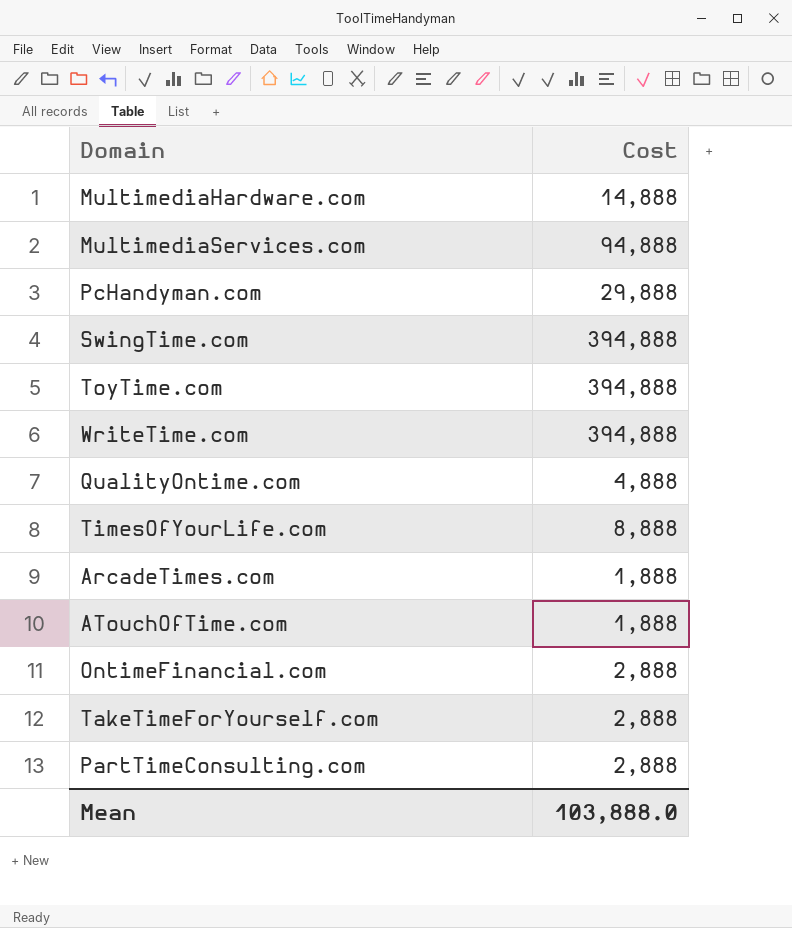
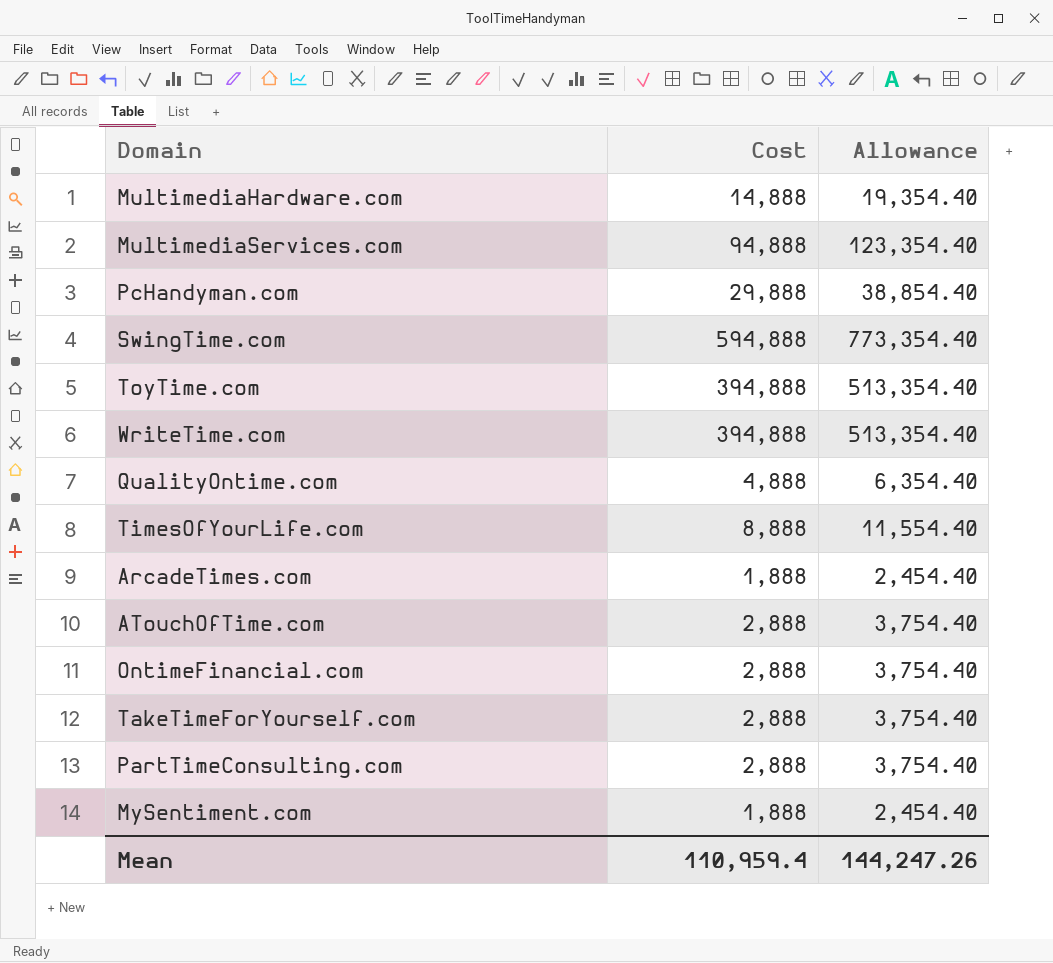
column Allowance | formula: none -> [Cost] * 1.3
SwingTime.com | Cost: 394,888 -> 594,888
ATouchOfTime.com | Cost: 1,888 -> 2,888
row MySentiment.com: none -> 1,888 | 2,454.40
Mean | Cost: 103,888.0 -> 110,959.4

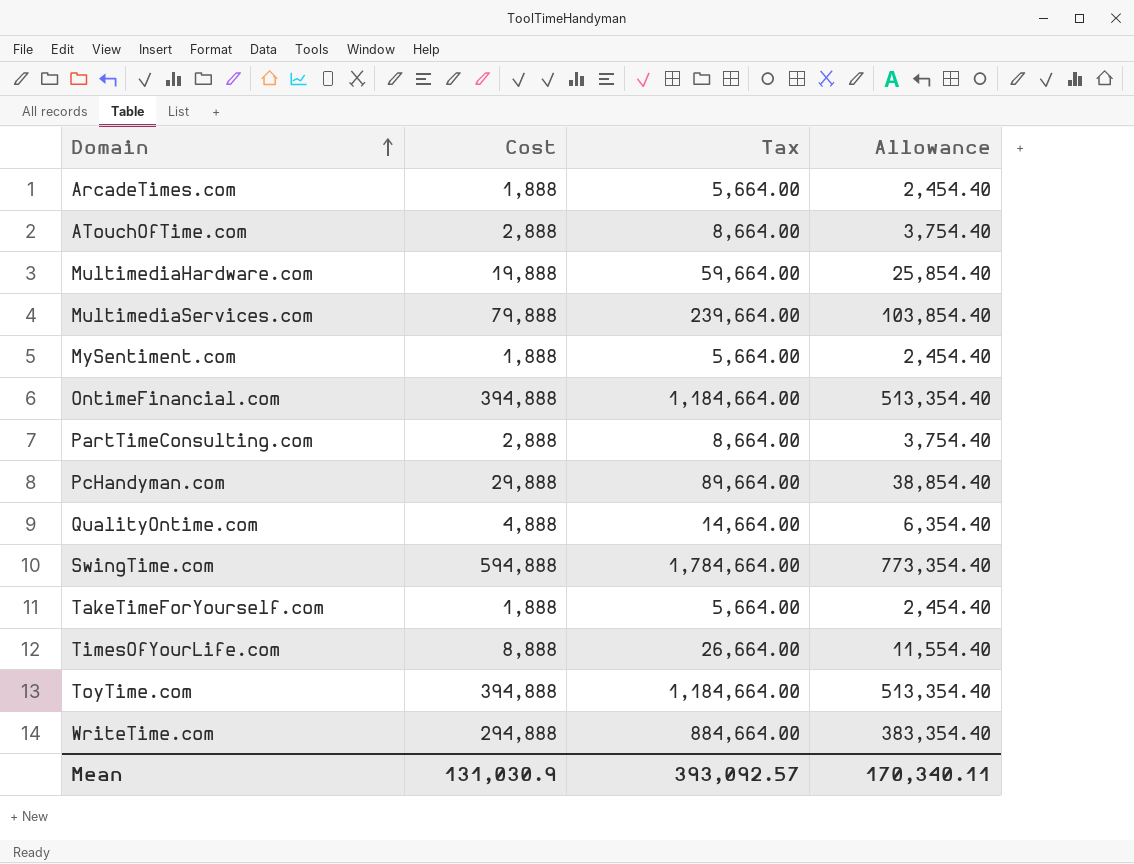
row order: none -> Domain ascending
column Tax | formula: none -> [Cost] * 3
MultimediaHardware.com | Cost: 14,888 -> 19,888
MultimediaHardware.com | Allowance: 19,354.40 -> 25,854.40
MultimediaServices.com | Cost: 94,888 -> 79,888
MultimediaServices.com | Allowance: 123,354.40 -> 103,854.40
OntimeFinancial.com | Cost: 2,888 -> 394,888
OntimeFinancial.com | Allowance: 3,754.40 -> 513,354.40
TakeTimeForYourself.com | Cost: 2,888 -> 1,888
TakeTimeForYourself.com | Allowance: 3,754.40 -> 2,454.40
WriteTime.com | Cost: 394,888 -> 294,888
WriteTime.com | Allowance: 513,354.40 -> 383,354.40
Mean | Cost: 110,959.4 -> 131,030.9
Mean | Allowance: 144,247.26 -> 170,340.11

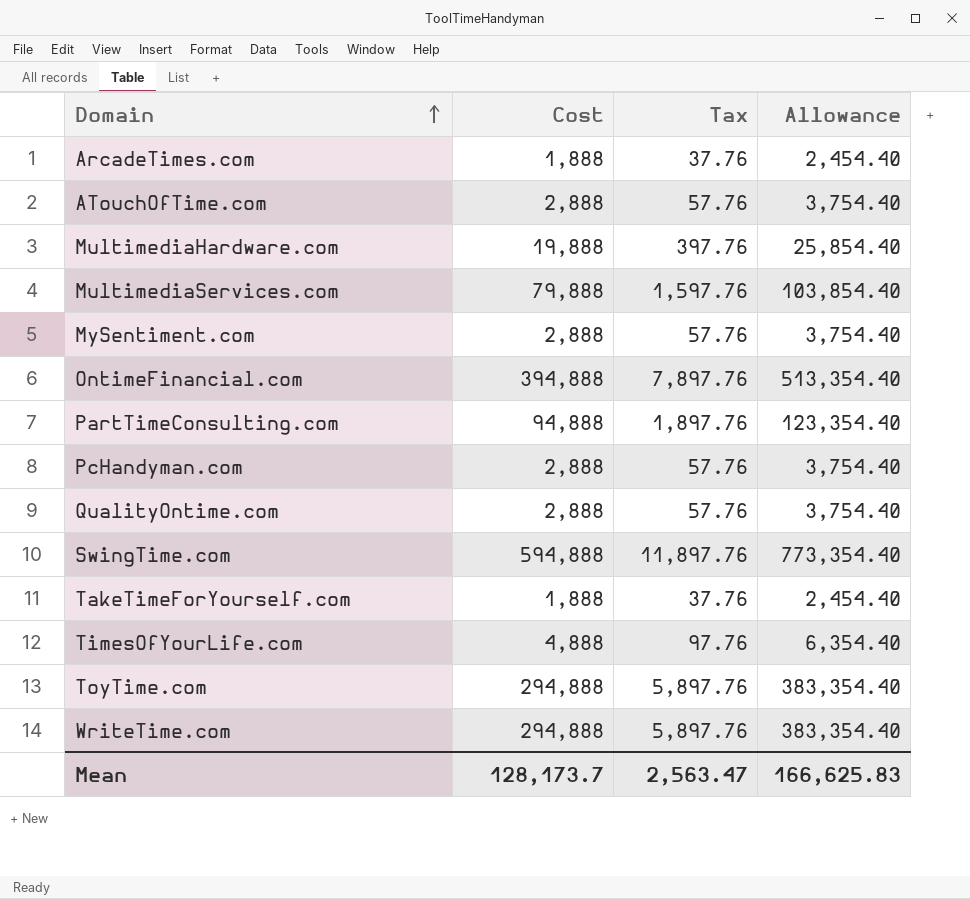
column Tax | formula: [Cost] * 3 -> [Cost] * 0.02
MySentiment.com | Cost: 1,888 -> 2,888
MySentiment.com | Allowance: 2,454.40 -> 3,754.40
PartTimeConsulting.com | Cost: 2,888 -> 94,888
PartTimeConsulting.com | Allowance: 3,754.40 -> 123,354.40
PcHandyman.com | Cost: 29,888 -> 2,888
PcHandyman.com | Allowance: 38,854.40 -> 3,754.40
QualityOntime.com | Cost: 4,888 -> 2,888
QualityOntime.com | Allowance: 6,354.40 -> 3,754.40
TimesOfYourLife.com | Cost: 8,888 -> 4,888
TimesOfYourLife.com | Allowance: 11,554.40 -> 6,354.40
ToyTime.com | Cost: 394,888 -> 294,888
ToyTime.com | Allowance: 513,354.40 -> 383,354.40
Mean | Cost: 131,030.9 -> 128,173.7
Mean | Tax: 393,092.57 -> 2,563.47
Mean | Allowance: 170,340.11 -> 166,625.83

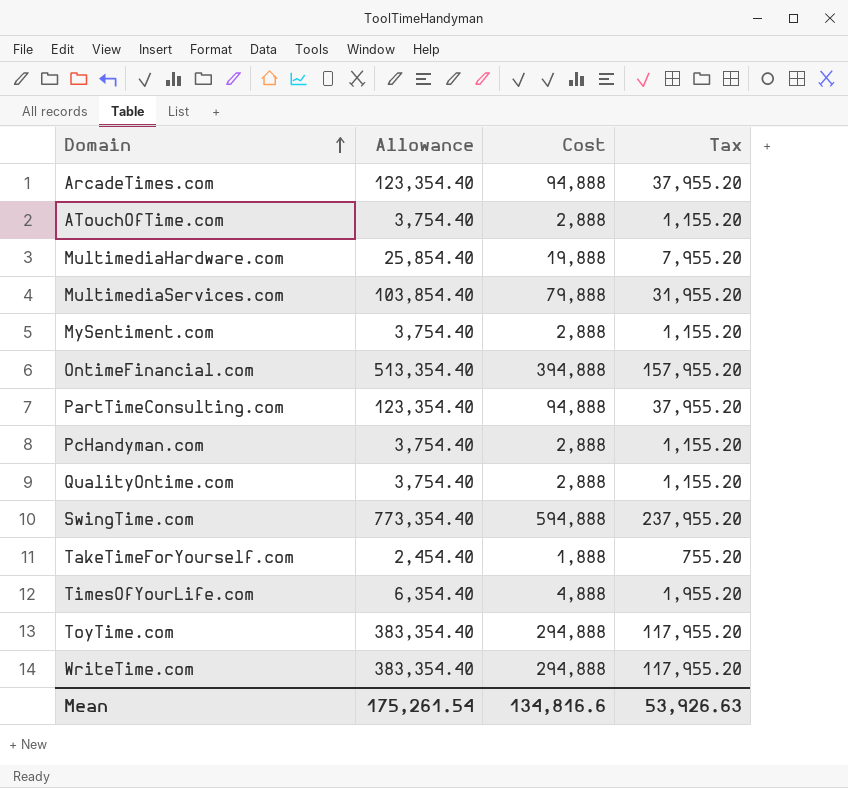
column Allowance | position: 4 -> 2
column Tax | formula: [Cost] * 0.02 -> [Cost] * 0.4
ArcadeTimes.com | Allowance: 2,454.40 -> 123,354.40
ArcadeTimes.com | Cost: 1,888 -> 94,888
Mean | Allowance: 166,625.83 -> 175,261.54
Mean | Cost: 128,173.7 -> 134,816.6
Mean | Tax: 2,563.47 -> 53,926.63

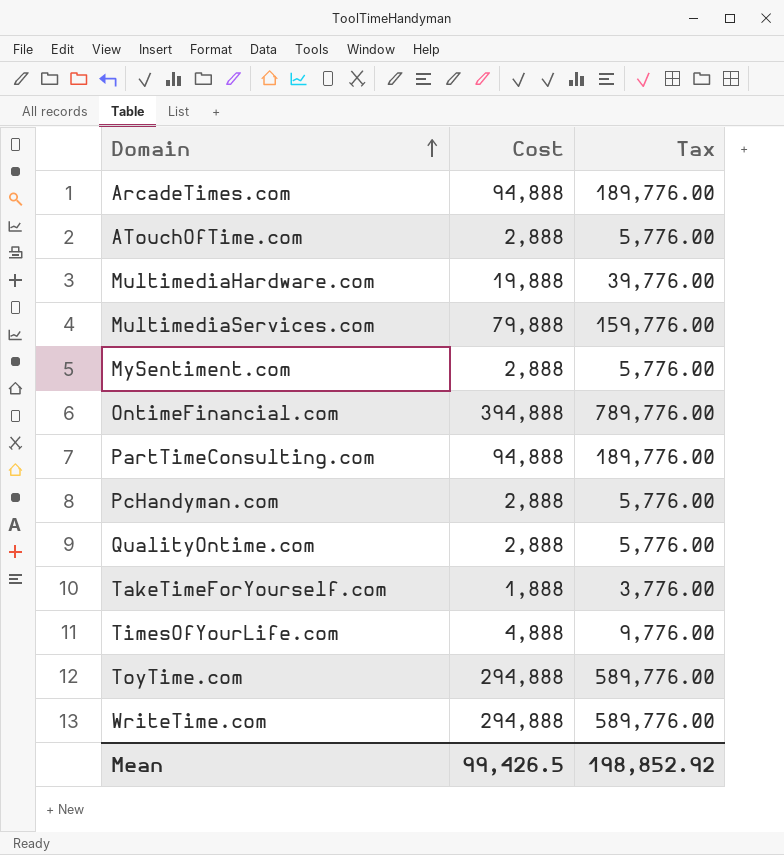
column Allowance | formula: [Cost] * 1.3 -> none
column Tax | formula: [Cost] * 0.4 -> [Cost] * 2
row SwingTime.com: 773,354.40 | 594,888 | 237,955.20 -> none
Mean | Cost: 134,816.6 -> 99,426.5
Mean | Tax: 53,926.63 -> 198,852.92

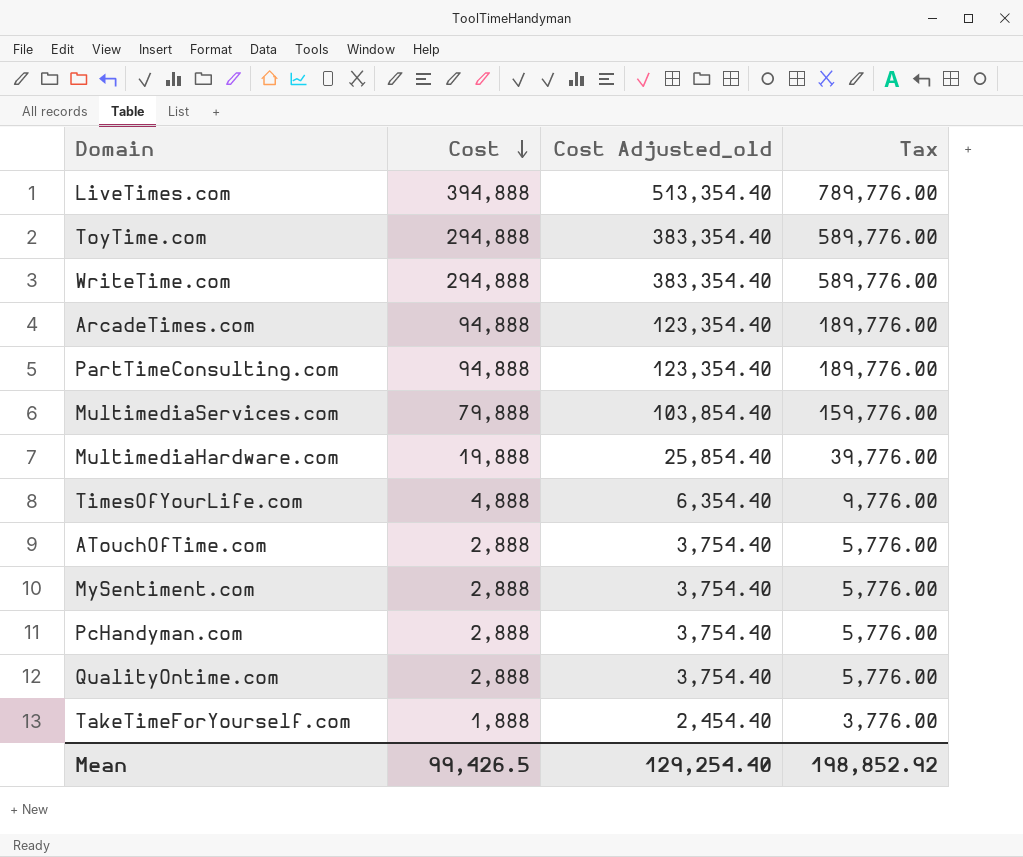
row order: Domain ascending -> Cost descending
column Cost Adjusted_old | formula: none -> [Cost] * 1.3
row OntimeFinancial.com: 394,888 | 789,776.00 -> none
row LiveTimes.com: none -> 394,888 | 513,354.40 | 789,776.00

